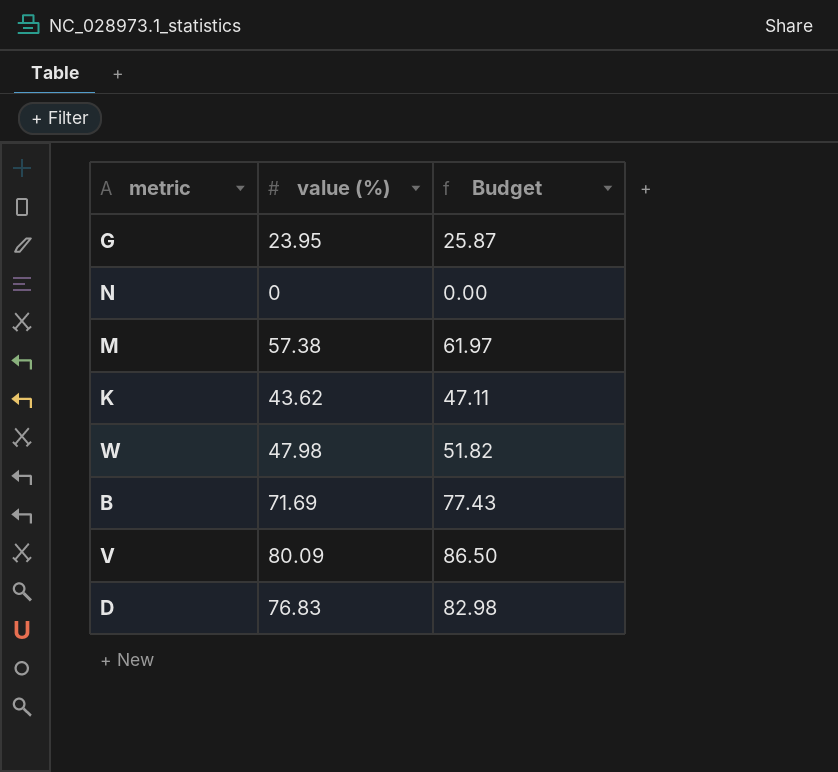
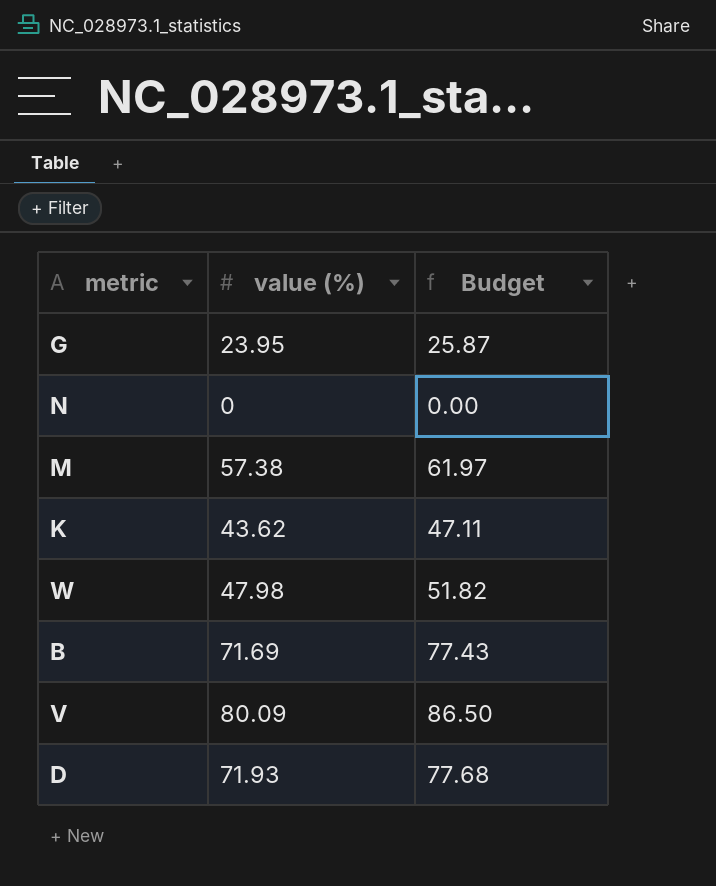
D | value (%): 76.83 -> 71.93
D | Budget: 82.98 -> 77.68

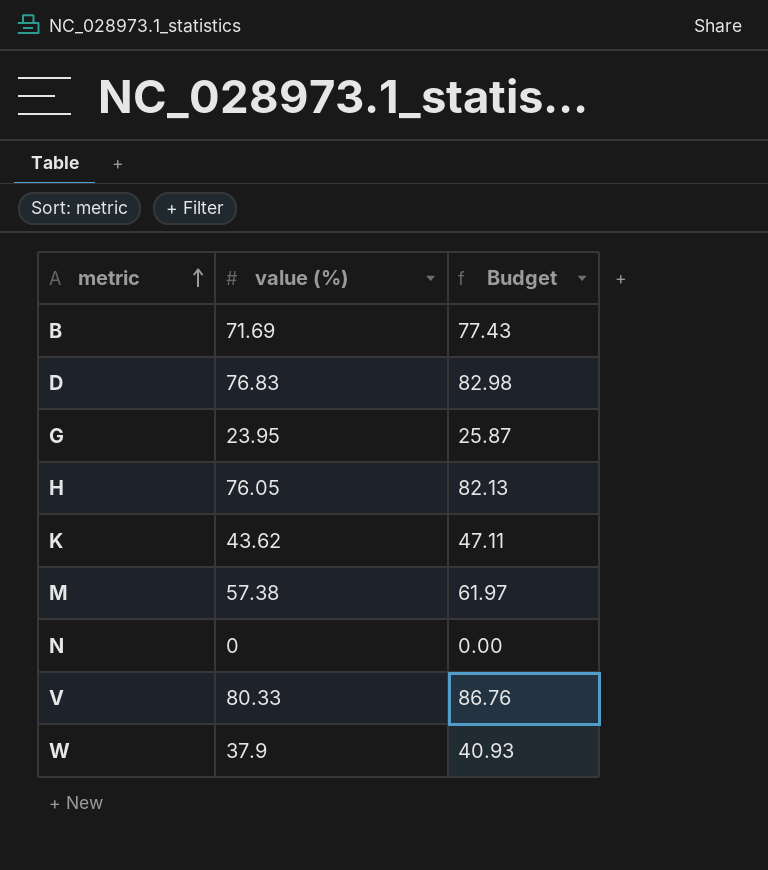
row order: none -> metric ascending
D | value (%): 71.93 -> 76.83
D | Budget: 77.68 -> 82.98
row H: none -> 76.05 | 82.13
V | value (%): 80.09 -> 80.33
V | Budget: 86.50 -> 86.76
W | value (%): 47.98 -> 37.9
W | Budget: 51.82 -> 40.93

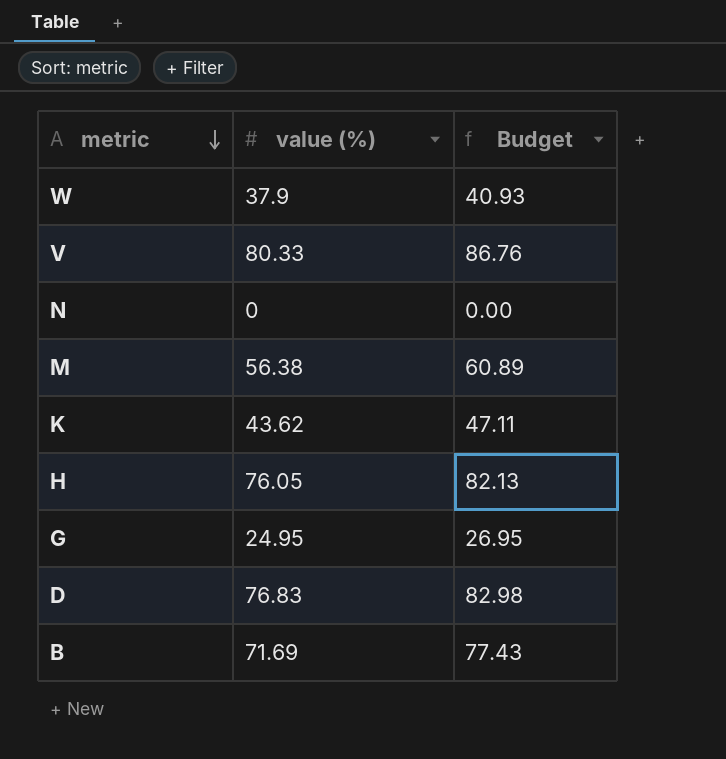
row order: metric ascending -> metric descending
M | value (%): 57.38 -> 56.38
M | Budget: 61.97 -> 60.89
G | value (%): 23.95 -> 24.95
G | Budget: 25.87 -> 26.95

